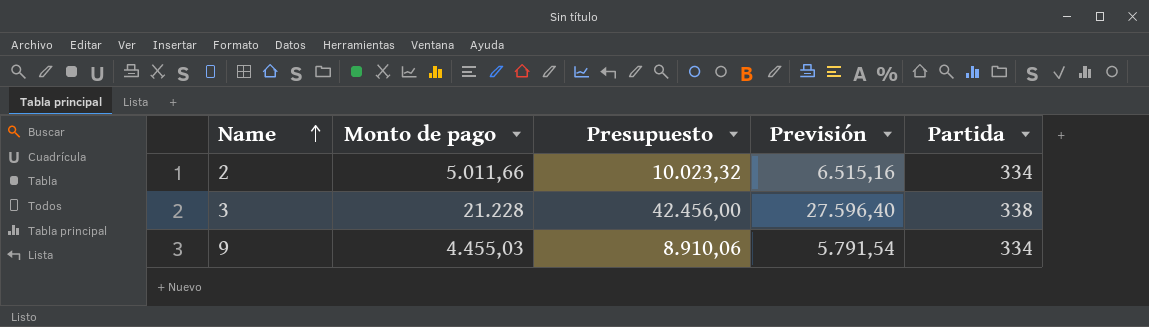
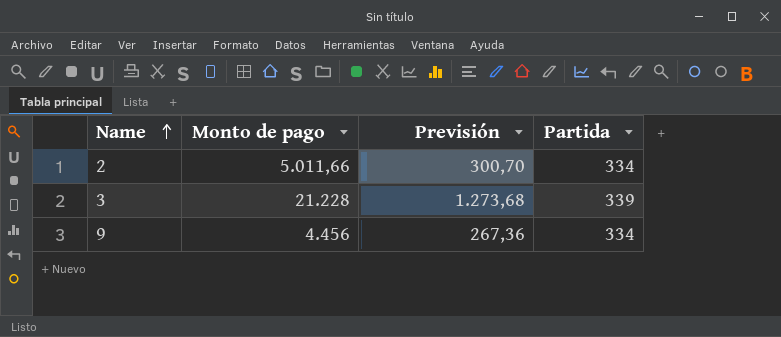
column Presupuesto | formula: [Monto de pago] * 2 -> none
column Previsión | formula: [Monto de pago] * 1,3 -> [Monto de pago] * 0,06
3 | Partida: 338 -> 339
9 | Monto de pago: 4.455,03 -> 4.456

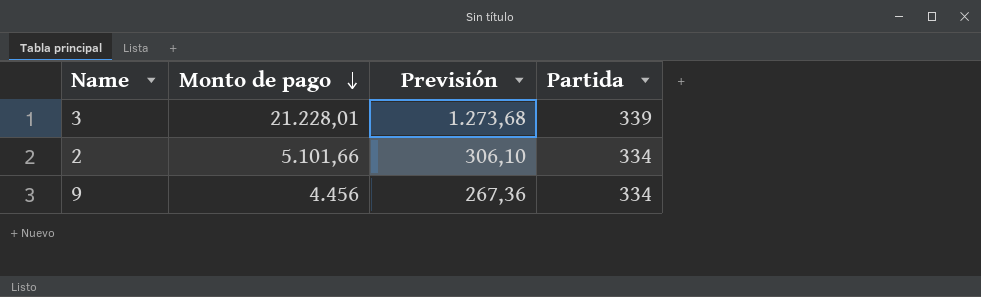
row order: Name ascending -> Monto de pago descending
3 | Monto de pago: 21.228 -> 21.228,01
2 | Monto de pago: 5.011,66 -> 5.101,66
2 | Previsión: 300,70 -> 306,10

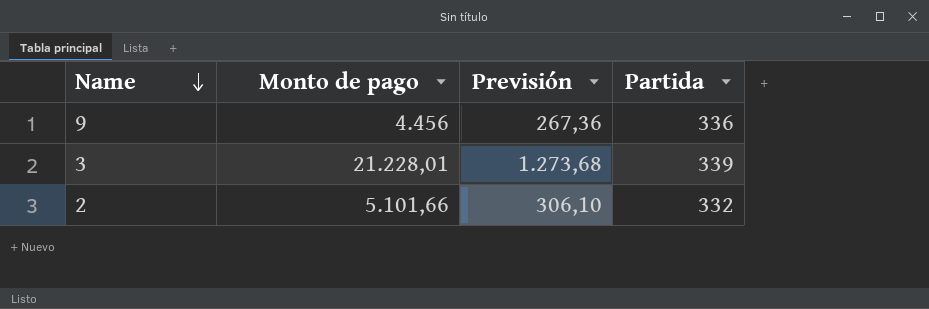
row order: Monto de pago descending -> Name descending
9 | Partida: 334 -> 336
2 | Partida: 334 -> 332

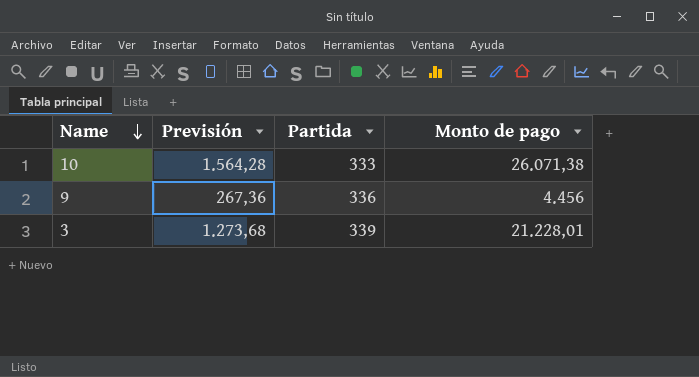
column Monto de pago | position: 2 -> 4
row 2: 5.101,66 | 306,10 | 332 -> none
row 10: none -> 1.564,28 | 333 | 26.071,38

